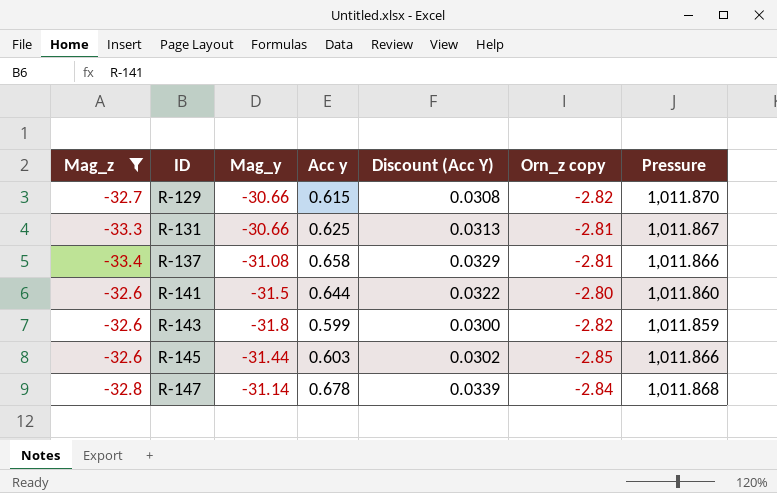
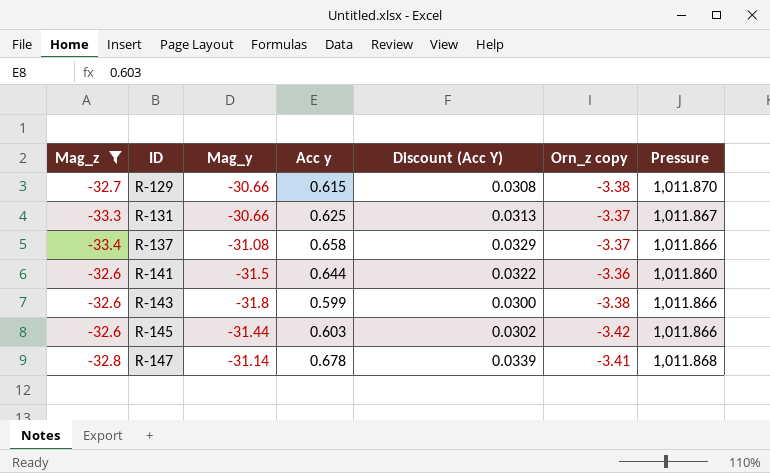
R-129 | Orn_z copy: -2.82 -> -3.38
R-131 | Orn_z copy: -2.81 -> -3.37
R-137 | Orn_z copy: -2.81 -> -3.37
R-141 | Orn_z copy: -2.80 -> -3.36
R-143 | Orn_z copy: -2.82 -> -3.38
R-143 | Pressure: 1,011.859 -> 1,011.866
R-145 | Orn_z copy: -2.85 -> -3.42
R-147 | Orn_z copy: -2.84 -> -3.41

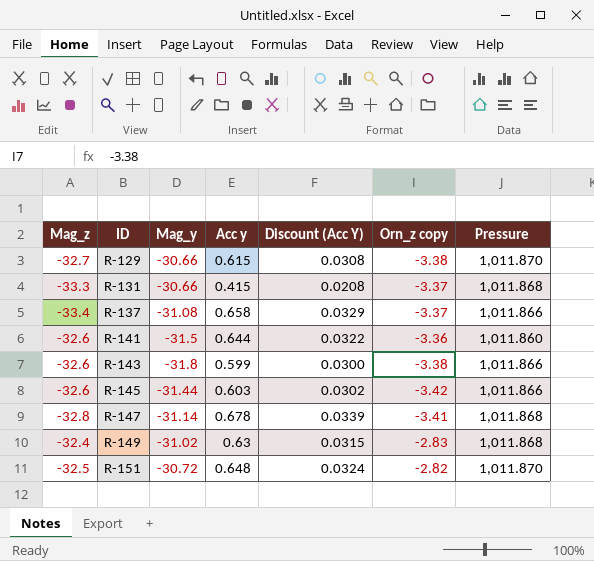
filter: Mag_z <= -32.6 -> none
R-131 | Acc y: 0.625 -> 0.415
R-131 | Discount (Acc Y): 0.0313 -> 0.0208
R-131 | Pressure: 1,011.867 -> 1,011.868

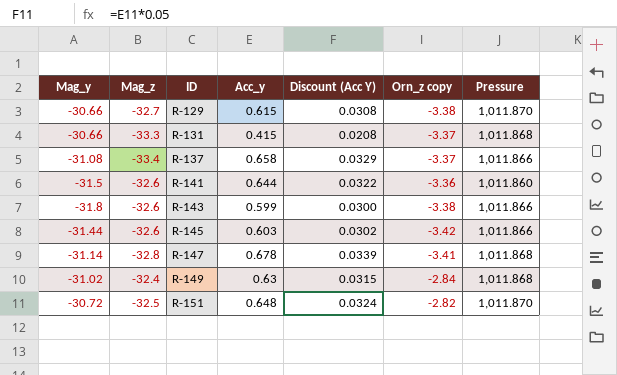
column Mag_y | position: 3 -> 1
column name: Acc y -> Acc_y
R-149 | Orn_z copy: -2.83 -> -2.84

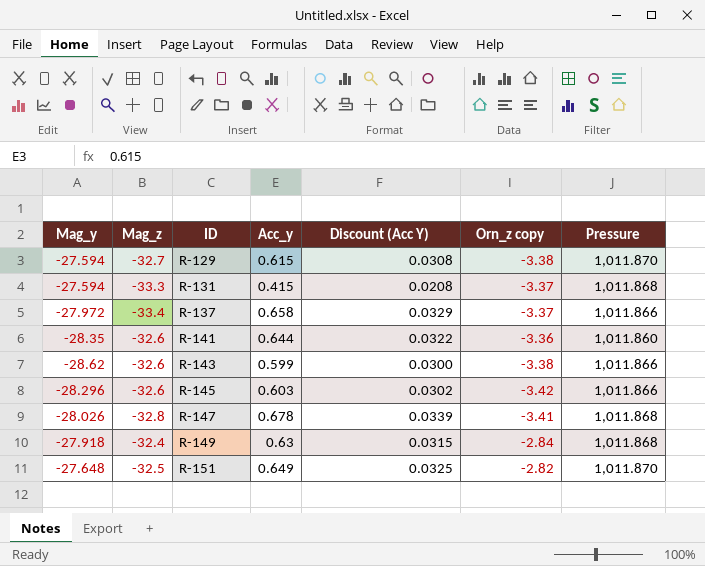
R-129 | Mag_y: -30.66 -> -27.594
R-131 | Mag_y: -30.66 -> -27.594
R-137 | Mag_y: -31.08 -> -27.972
R-141 | Mag_y: -31.5 -> -28.35
R-143 | Mag_y: -31.8 -> -28.62
R-145 | Mag_y: -31.44 -> -28.296
R-147 | Mag_y: -31.14 -> -28.026
R-149 | Mag_y: -31.02 -> -27.918
R-151 | Mag_y: -30.72 -> -27.648
R-151 | Acc_y: 0.648 -> 0.649
R-151 | Discount (Acc Y): 0.0324 -> 0.0325

